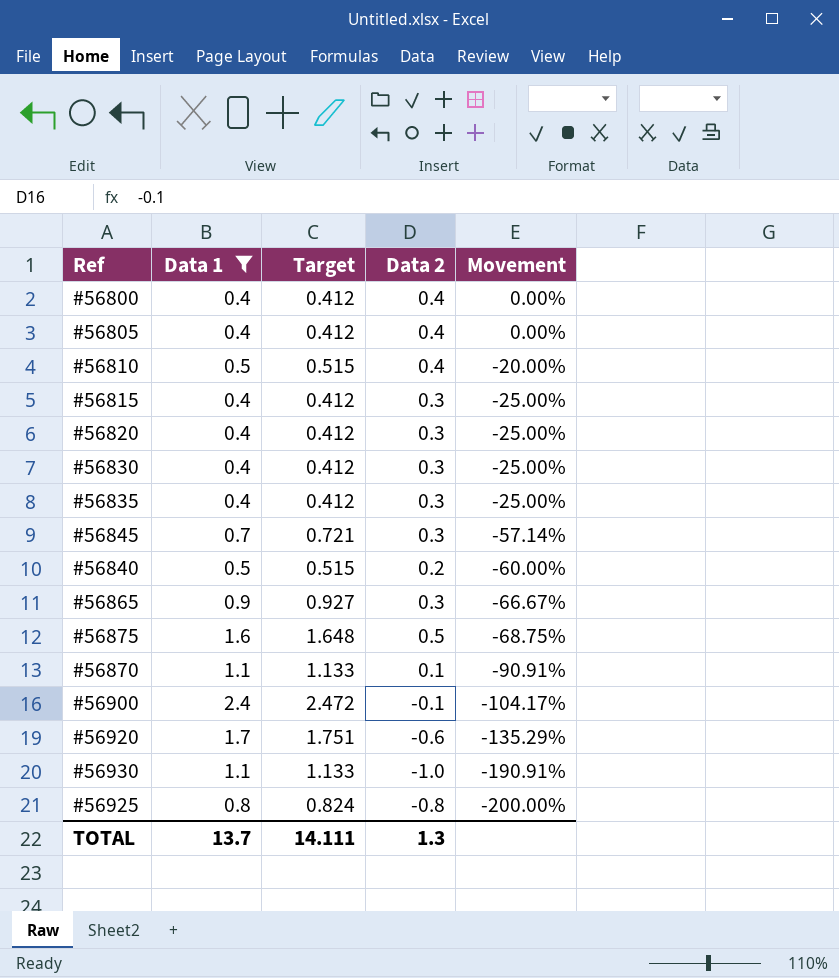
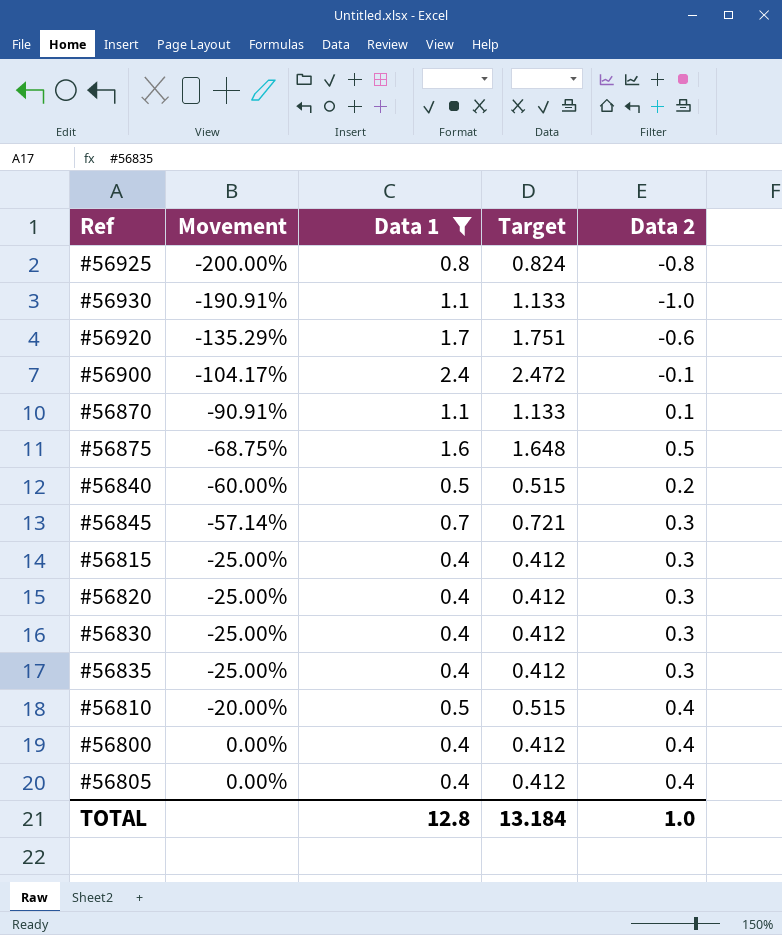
row order: Movement descending -> Movement ascending
column Movement | position: 5 -> 2
row #56865: 0.9 | 0.927 | 0.3 | -66.67% -> none
TOTAL | Data 1: 13.7 -> 12.8
TOTAL | Target: 14.111 -> 13.184
TOTAL | Data 2: 1.3 -> 1.0

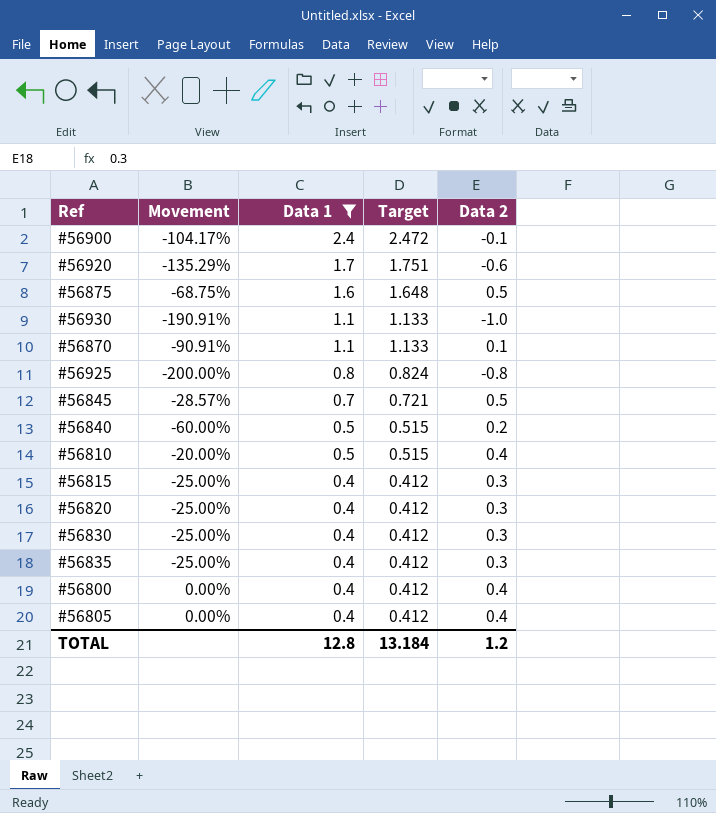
row order: Movement ascending -> Data 1 descending
#56845 | Movement: -57.14% -> -28.57%
#56845 | Data 2: 0.3 -> 0.5
TOTAL | Data 2: 1.0 -> 1.2

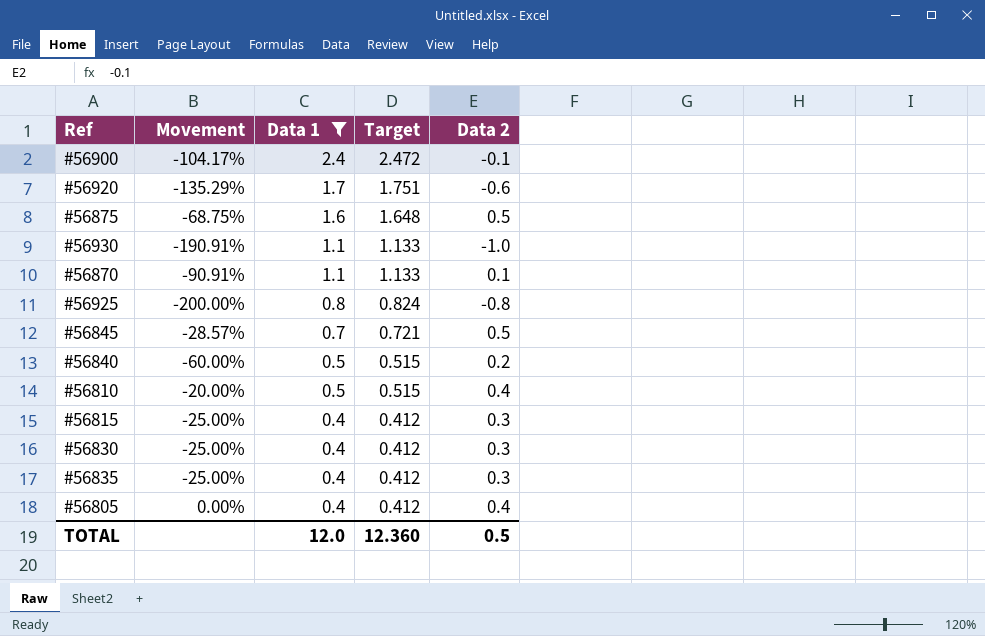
row #56820: -25.00% | 0.4 | 0.412 | 0.3 -> none
row #56800: 0.00% | 0.4 | 0.412 | 0.4 -> none
TOTAL | Data 1: 12.8 -> 12.0
TOTAL | Target: 13.184 -> 12.360
TOTAL | Data 2: 1.2 -> 0.5

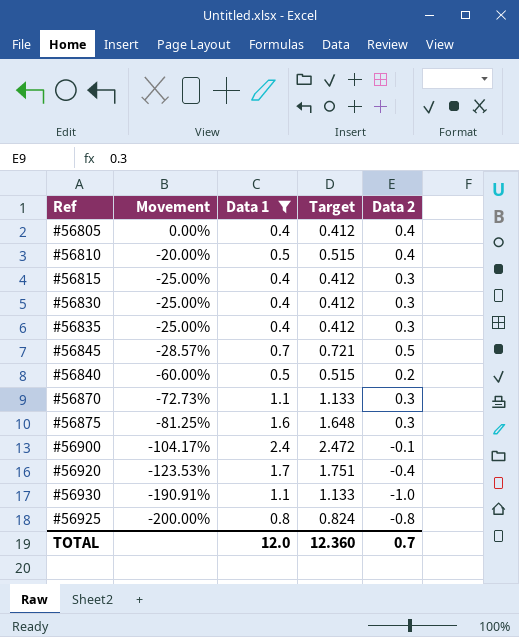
row order: Data 1 descending -> Movement descending
#56870 | Movement: -90.91% -> -72.73%
#56870 | Data 2: 0.1 -> 0.3
#56875 | Movement: -68.75% -> -81.25%
#56875 | Data 2: 0.5 -> 0.3
#56920 | Movement: -135.29% -> -123.53%
#56920 | Data 2: -0.6 -> -0.4
TOTAL | Data 2: 0.5 -> 0.7

